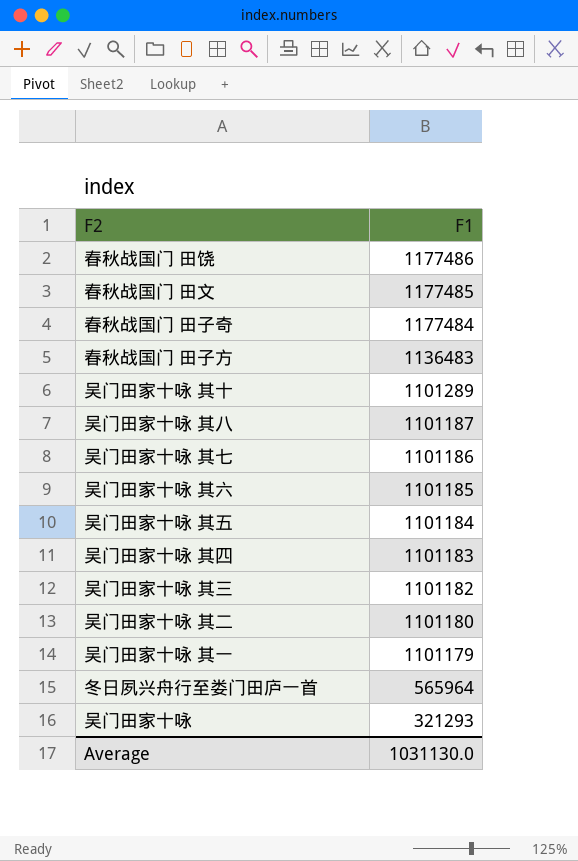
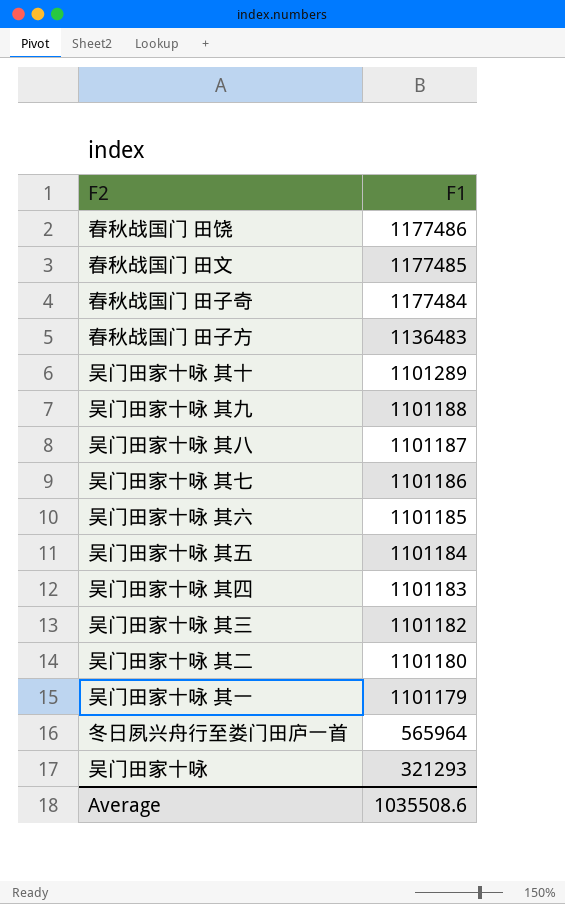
row 吴门田家十咏 其九: none -> 1101188
Average | F1: 1031130.0 -> 1035508.6

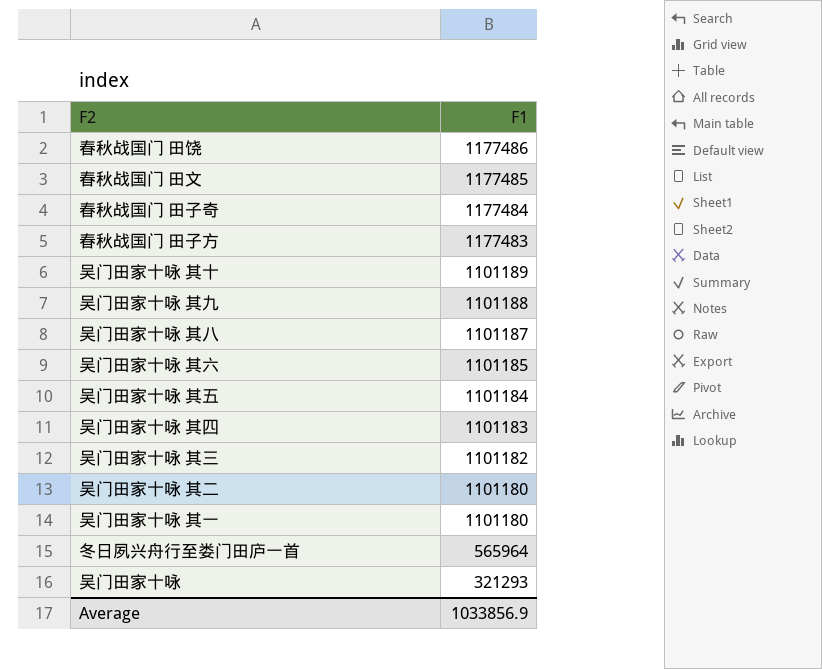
row 吴门田家十咏 其七: 1101186 -> none
春秋战国门 田子方 | F1: 1136483 -> 1177483
吴门田家十咏 其十 | F1: 1101289 -> 1101189
吴门田家十咏 其一 | F1: 1101179 -> 1101180
Average | F1: 1035508.6 -> 1033856.9

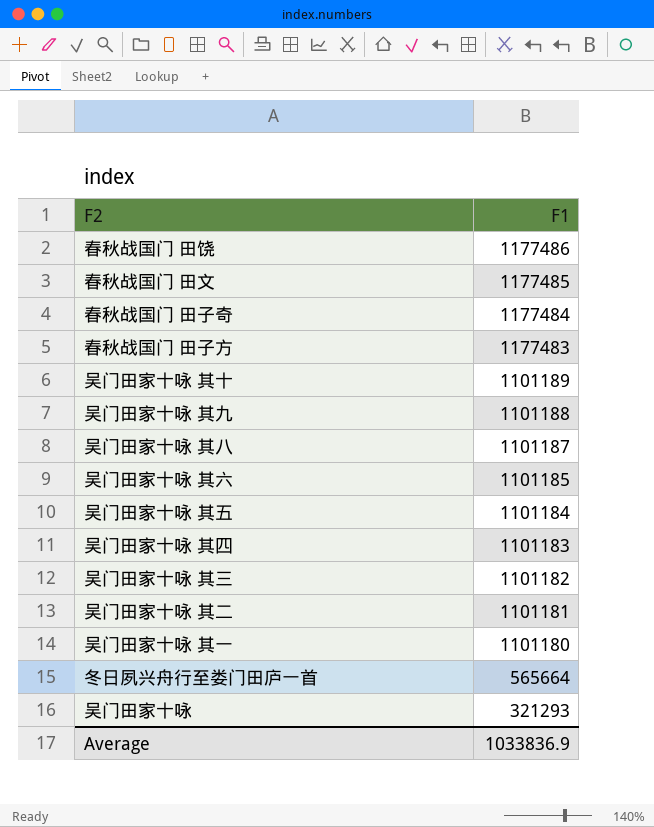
吴门田家十咏 其二 | F1: 1101180 -> 1101181
冬日夙兴舟行至娄门田庐一首 | F1: 565964 -> 565664
Average | F1: 1033856.9 -> 1033836.9

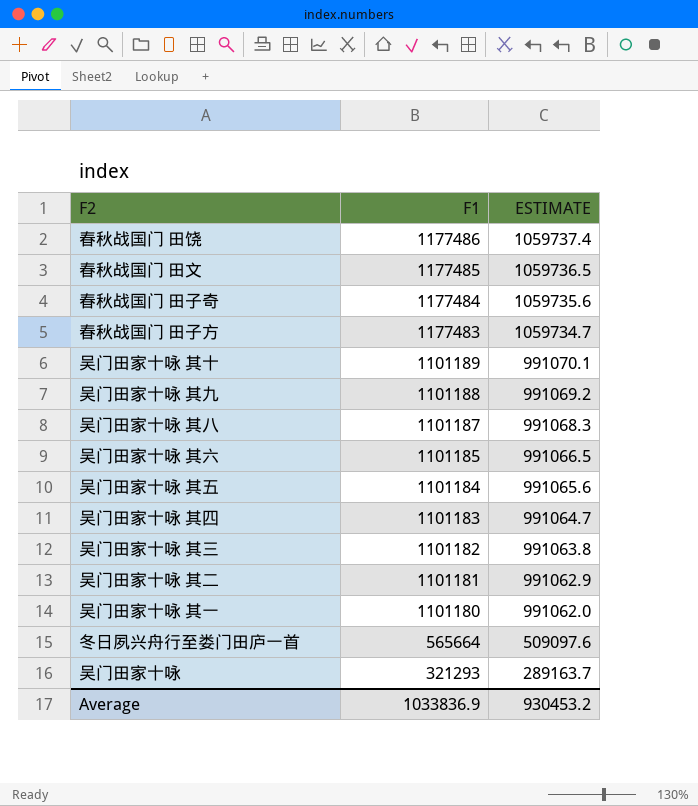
column ESTIMATE | formula: none -> [F1] * 0.9

